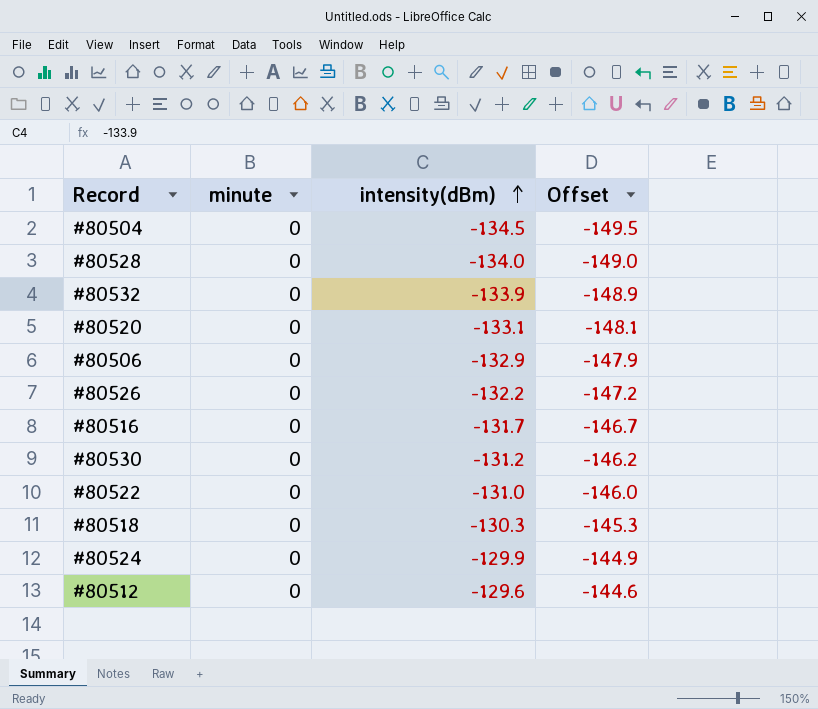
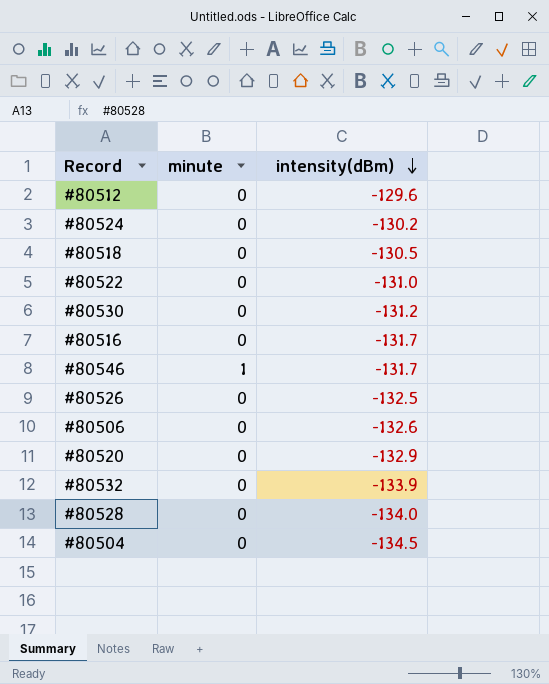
row order: intensity(dBm) ascending -> intensity(dBm) descending
column Offset | formula: [intensity(dBm)] - 15 -> none
#80524 | intensity(dBm): -129.9 -> -130.2
#80518 | intensity(dBm): -130.3 -> -130.5
row #80546: none -> 1 | -131.7
#80526 | intensity(dBm): -132.2 -> -132.5
#80506 | intensity(dBm): -132.9 -> -132.6
#80520 | intensity(dBm): -133.1 -> -132.9

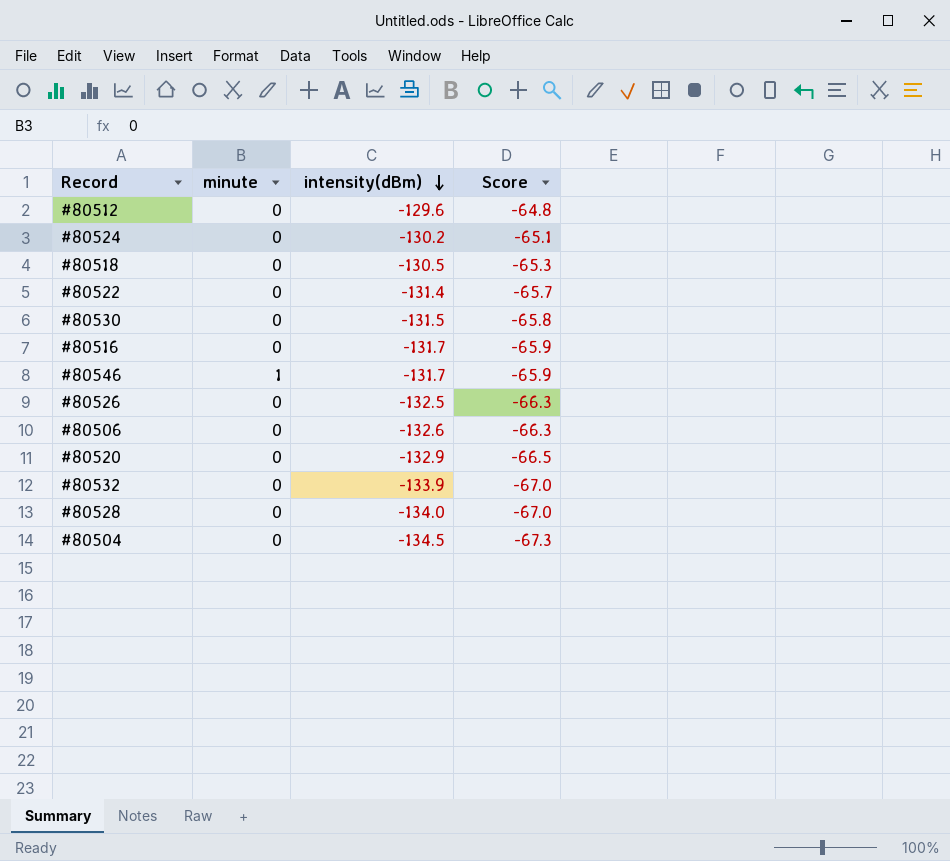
column Score | formula: none -> [intensity(dBm)] * 0.5
#80522 | intensity(dBm): -131.0 -> -131.4
#80530 | intensity(dBm): -131.2 -> -131.5

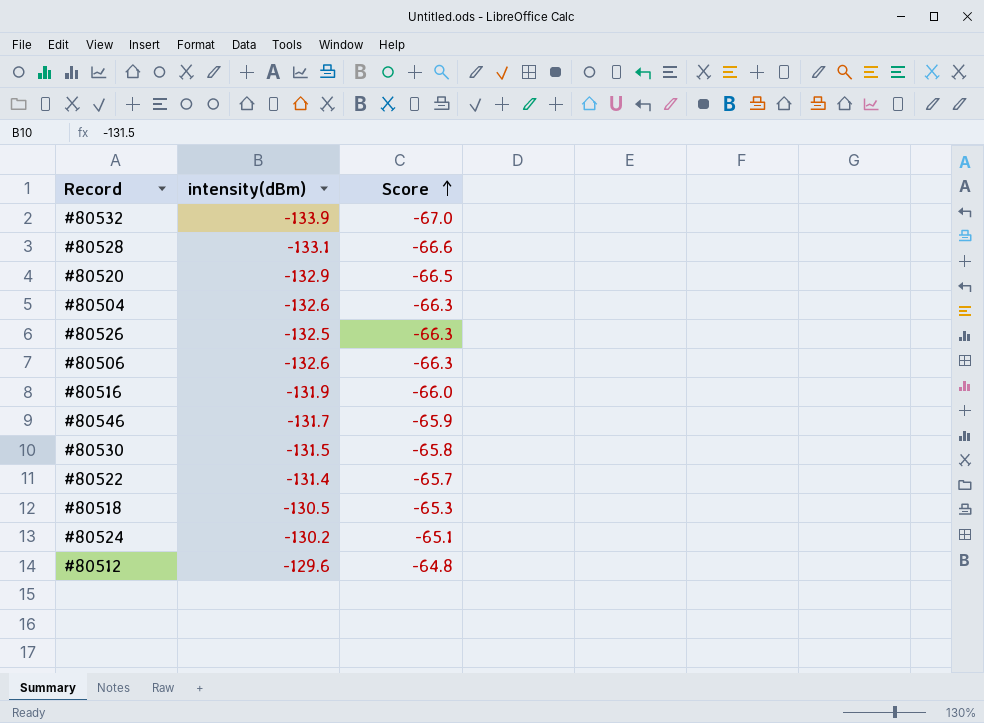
row order: intensity(dBm) descending -> Score ascending
column minute | position: 2 -> none
#80528 | intensity(dBm): -134.0 -> -133.1
#80528 | Score: -67.0 -> -66.6
#80504 | intensity(dBm): -134.5 -> -132.6
#80504 | Score: -67.3 -> -66.3
#80516 | intensity(dBm): -131.7 -> -131.9
#80516 | Score: -65.9 -> -66.0

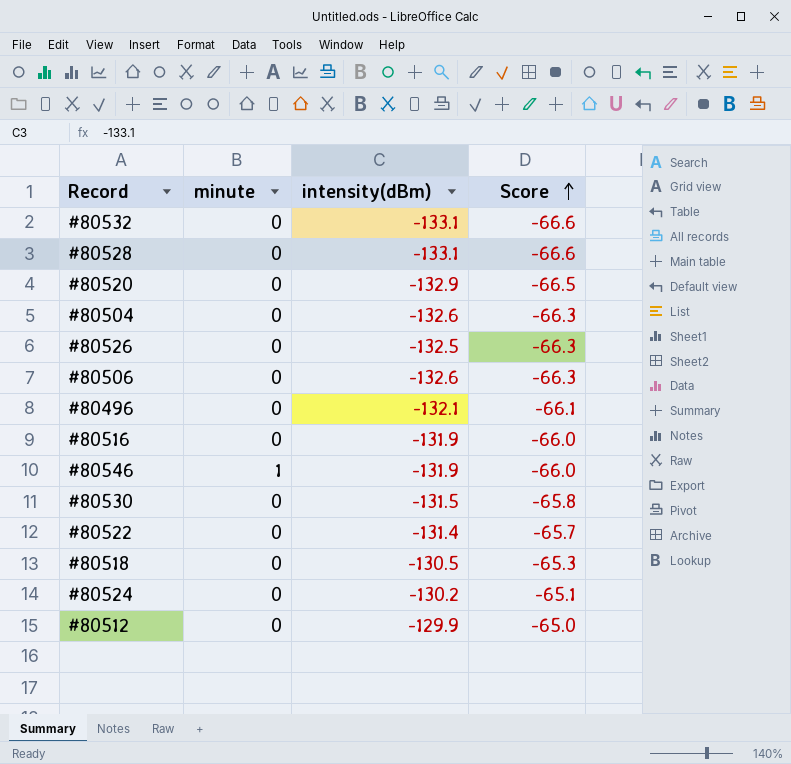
column minute | position: none -> 2
#80532 | intensity(dBm): -133.9 -> -133.1
#80532 | Score: -67.0 -> -66.6
row #80496: none -> 0 | -132.1 | -66.1
#80546 | intensity(dBm): -131.7 -> -131.9
#80546 | Score: -65.9 -> -66.0
#80512 | intensity(dBm): -129.6 -> -129.9
#80512 | Score: -64.8 -> -65.0

